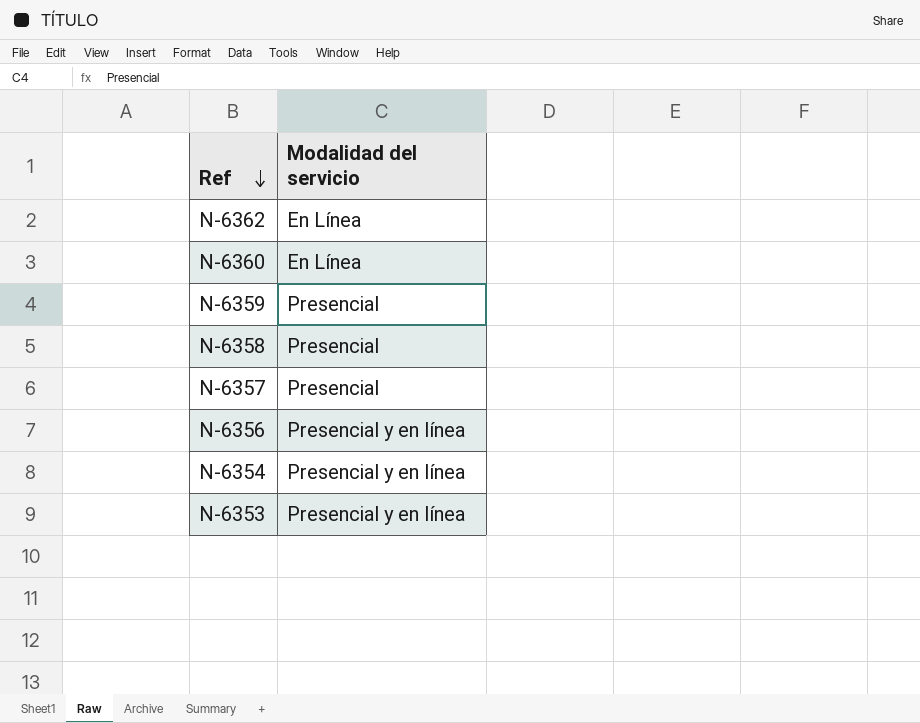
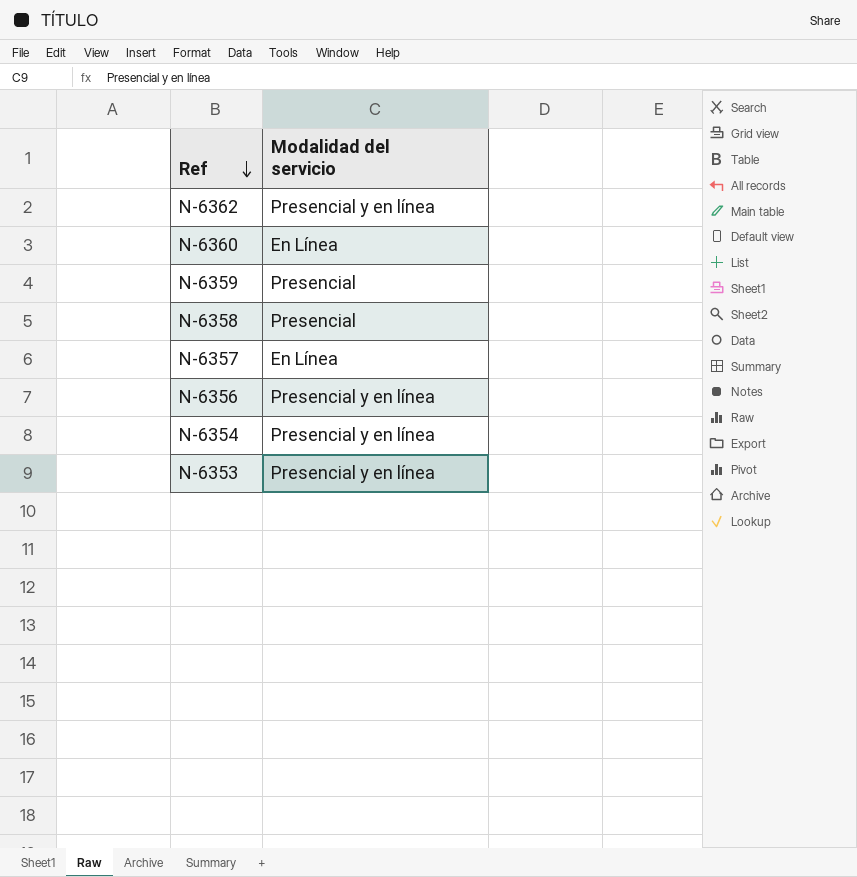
N-6362 | Modalidad del servicio: En Línea -> Presencial y en línea
N-6357 | Modalidad del servicio: Presencial -> En Línea

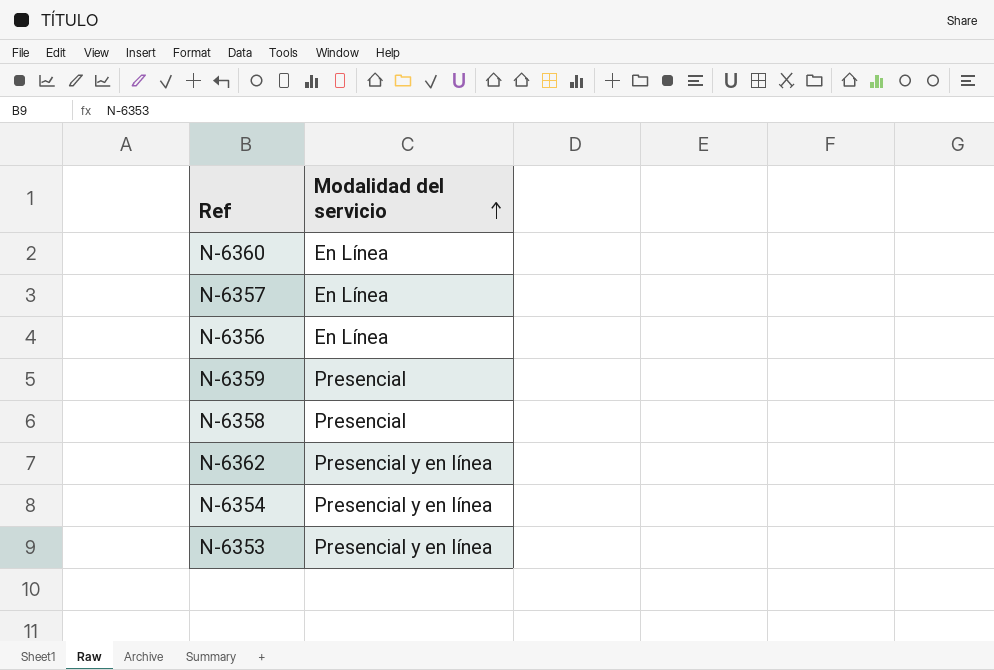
row order: Ref descending -> Modalidad del servicio ascending
N-6356 | Modalidad del servicio: Presencial y en línea -> En Línea

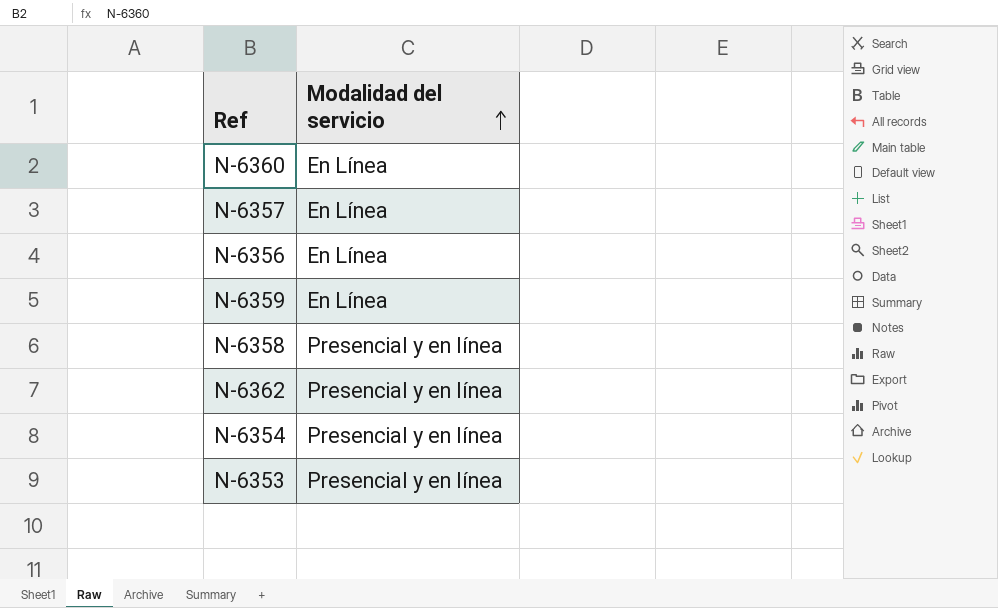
N-6359 | Modalidad del servicio: Presencial -> En Línea
N-6358 | Modalidad del servicio: Presencial -> Presencial y en línea

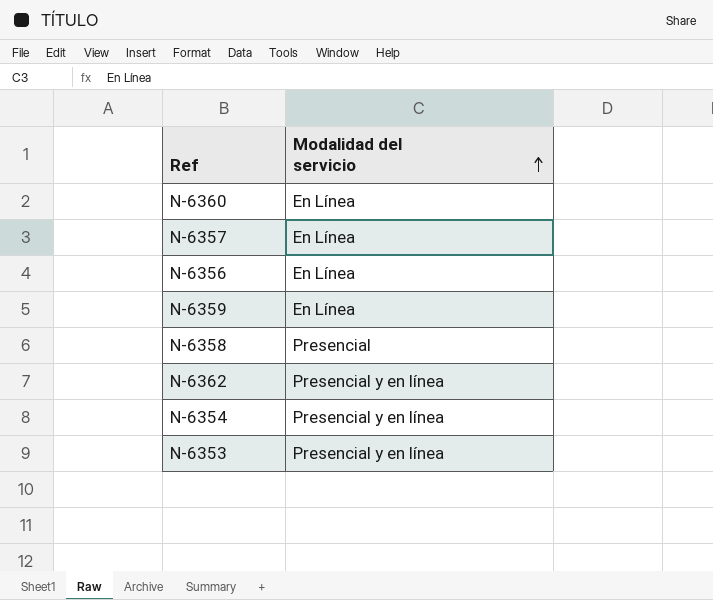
N-6358 | Modalidad del servicio: Presencial y en línea -> Presencial

